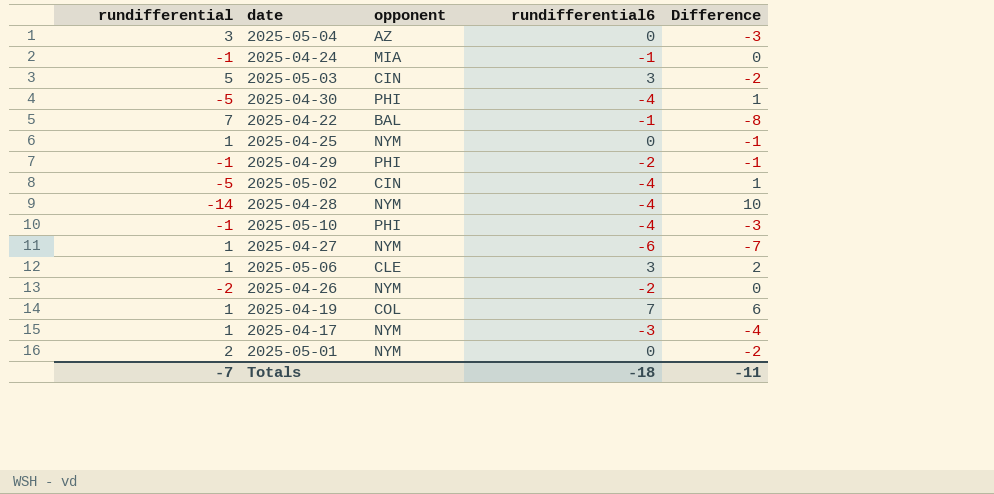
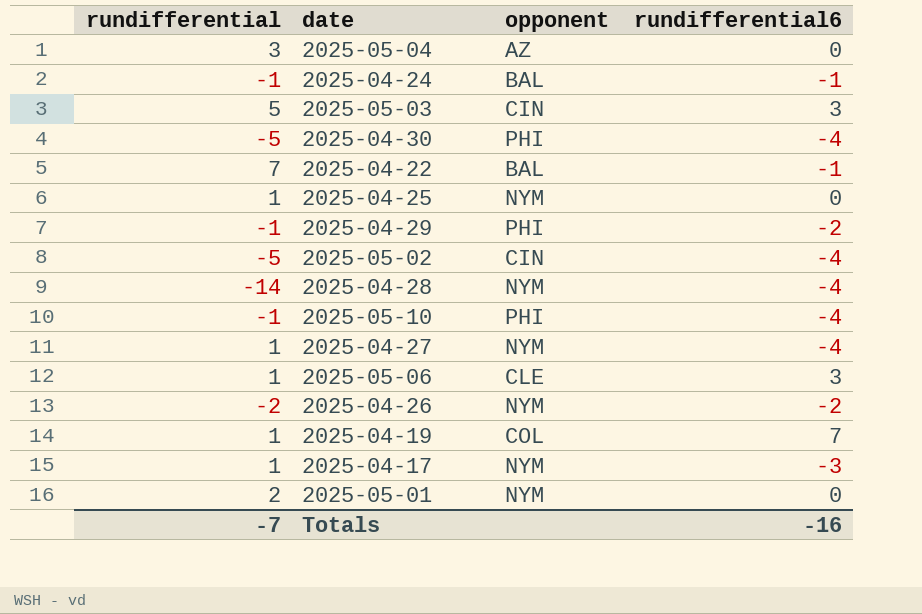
column Difference | formula: [rundifferential6] - [rundifferential] -> none
2025-04-24 | opponent: MIA -> BAL
2025-04-27 | rundifferential6: -6 -> -4
Totals | rundifferential6: -18 -> -16

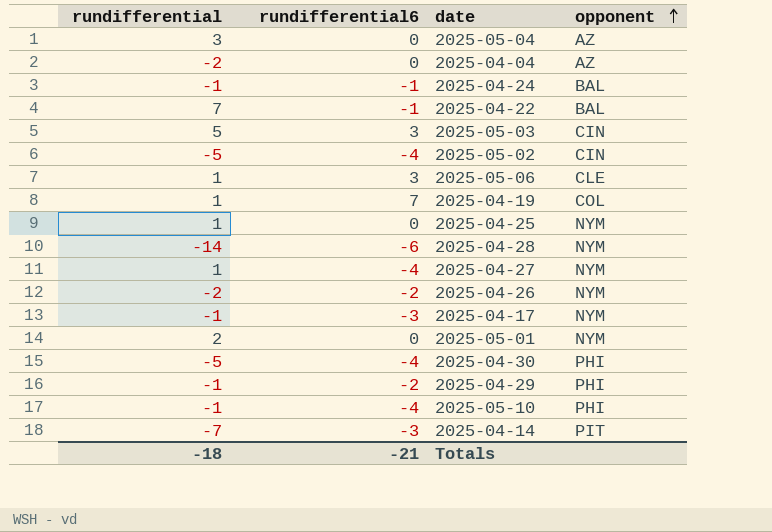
row order: none -> opponent ascending
column rundifferential6 | position: 4 -> 2
row 2025-04-04: none -> -2 | 0 | AZ
2025-04-28 | rundifferential6: -4 -> -6
2025-04-17 | rundifferential: 1 -> -1
row 2025-04-14: none -> -7 | -3 | PIT
Totals | rundifferential: -7 -> -18
Totals | rundifferential6: -16 -> -21

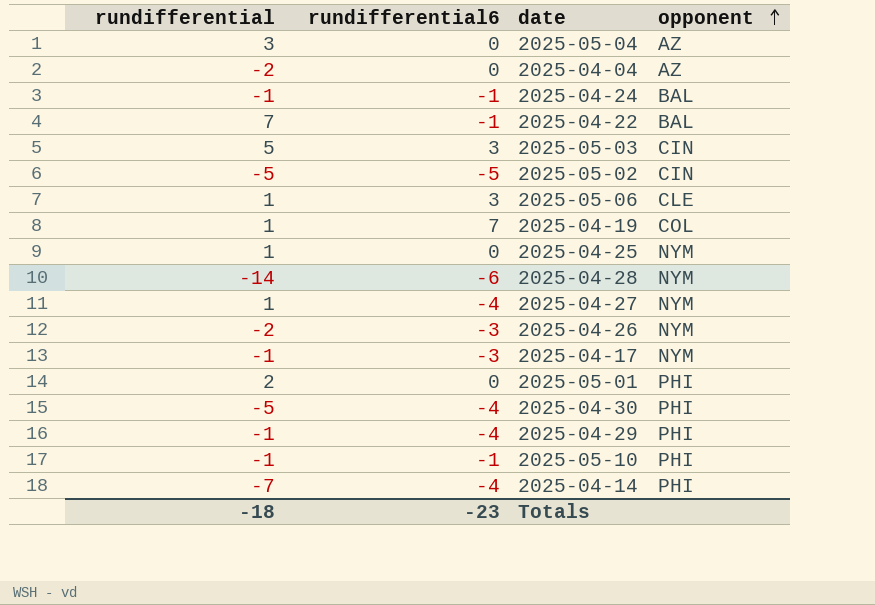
2025-05-02 | rundifferential6: -4 -> -5
2025-04-26 | rundifferential6: -2 -> -3
2025-05-01 | opponent: NYM -> PHI
2025-04-29 | rundifferential6: -2 -> -4
2025-05-10 | rundifferential6: -4 -> -1
2025-04-14 | rundifferential6: -3 -> -4
2025-04-14 | opponent: PIT -> PHI
Totals | rundifferential6: -21 -> -23

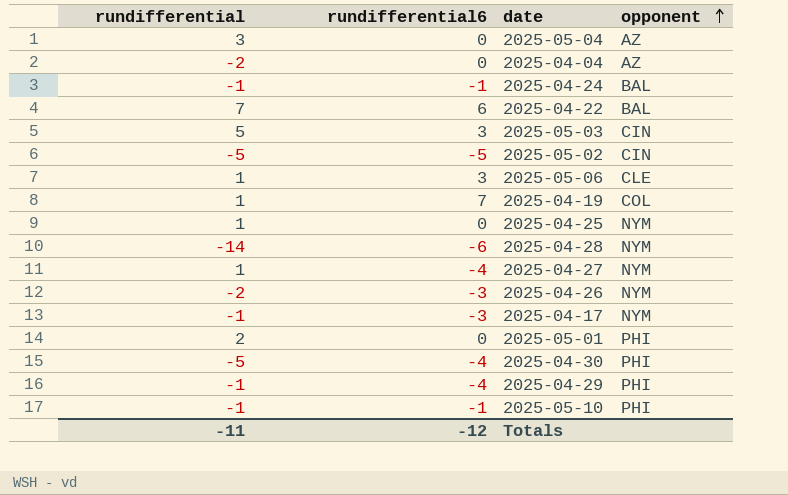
row 2025-04-14: -7 | -4 | PHI -> none
2025-04-22 | rundifferential6: -1 -> 6
Totals | rundifferential: -18 -> -11
Totals | rundifferential6: -23 -> -12

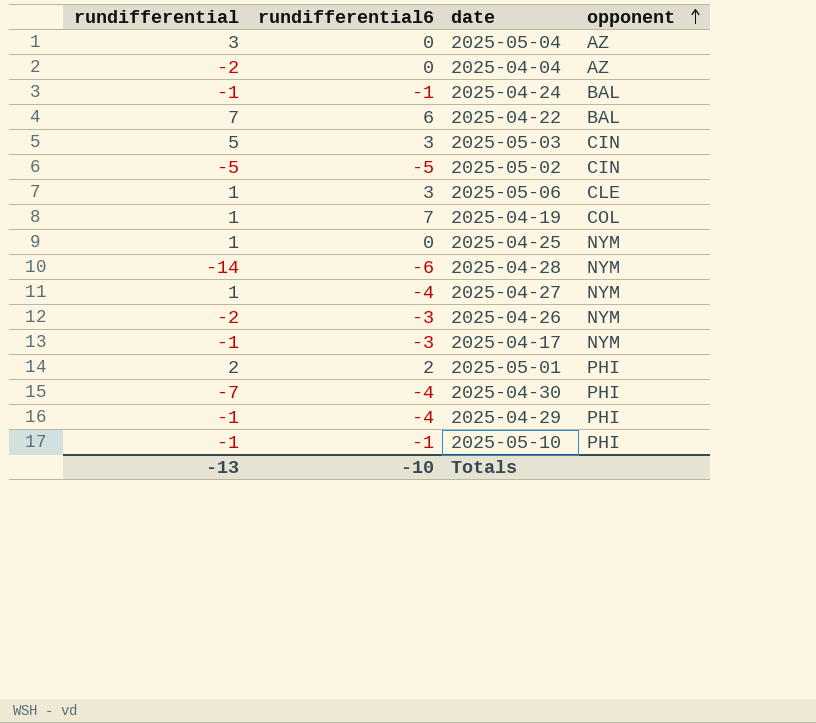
2025-05-01 | rundifferential6: 0 -> 2
2025-04-30 | rundifferential: -5 -> -7
Totals | rundifferential: -11 -> -13
Totals | rundifferential6: -12 -> -10

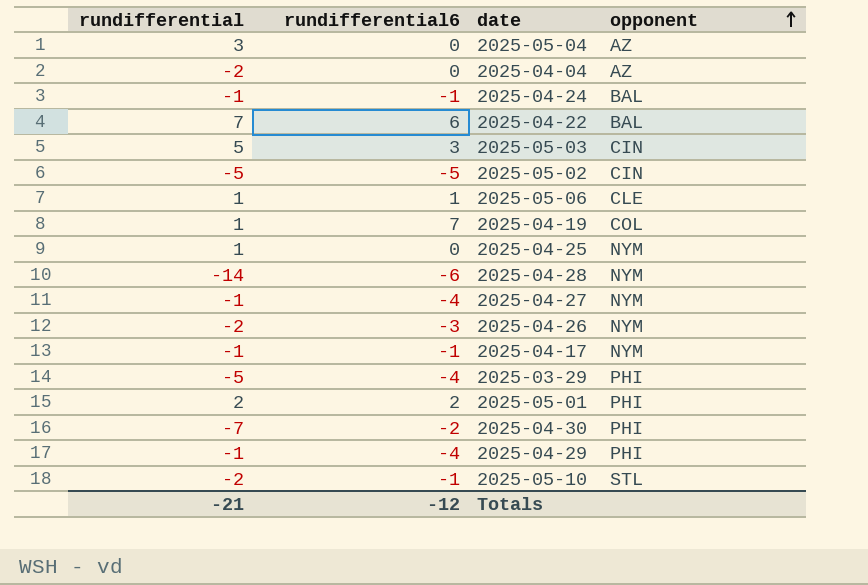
2025-05-06 | rundifferential6: 3 -> 1
2025-04-27 | rundifferential: 1 -> -1
2025-04-17 | rundifferential6: -3 -> -1
row 2025-03-29: none -> -5 | -4 | PHI
2025-04-30 | rundifferential6: -4 -> -2
2025-05-10 | rundifferential: -1 -> -2
2025-05-10 | opponent: PHI -> STL
Totals | rundifferential: -13 -> -21
Totals | rundifferential6: -10 -> -12

